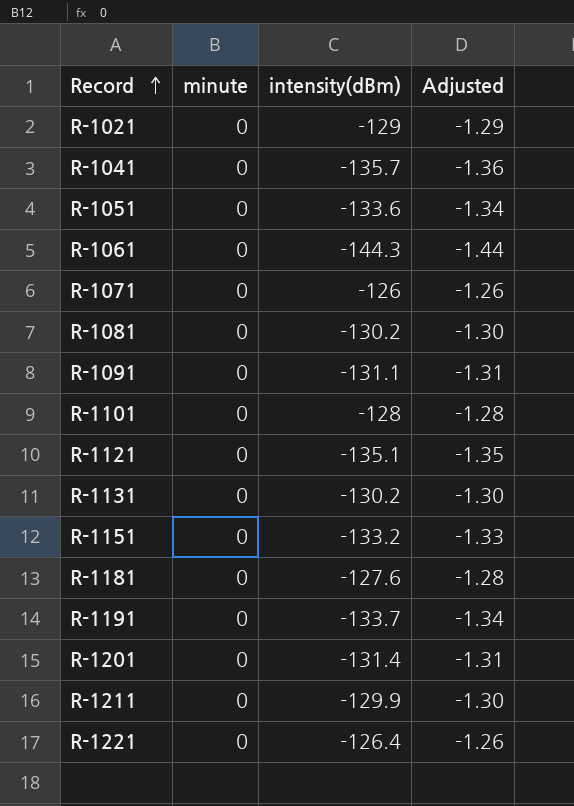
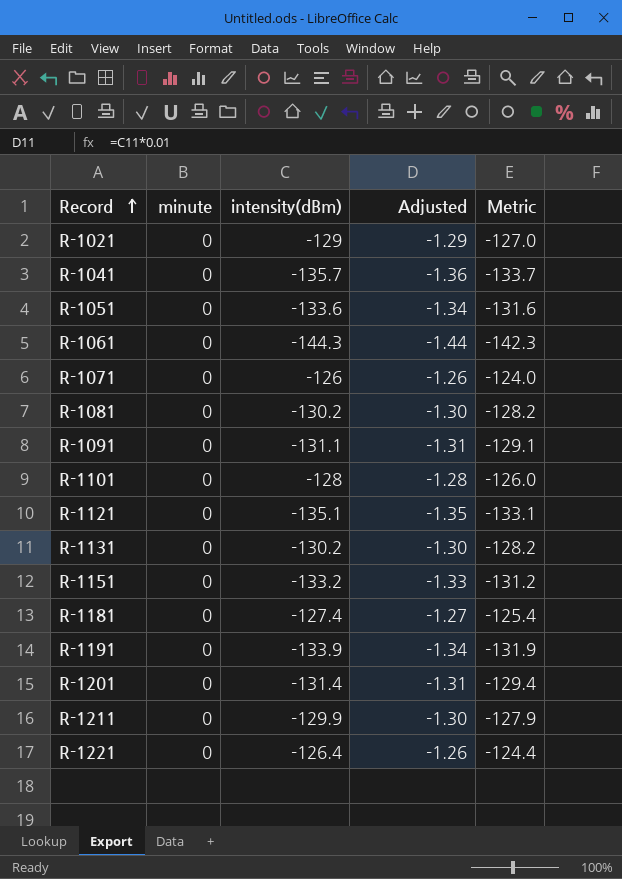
column Metric | formula: none -> [intensity(dBm)] + 2
R-1181 | intensity(dBm): -127.6 -> -127.4
R-1181 | Adjusted: -1.28 -> -1.27
R-1191 | intensity(dBm): -133.7 -> -133.9

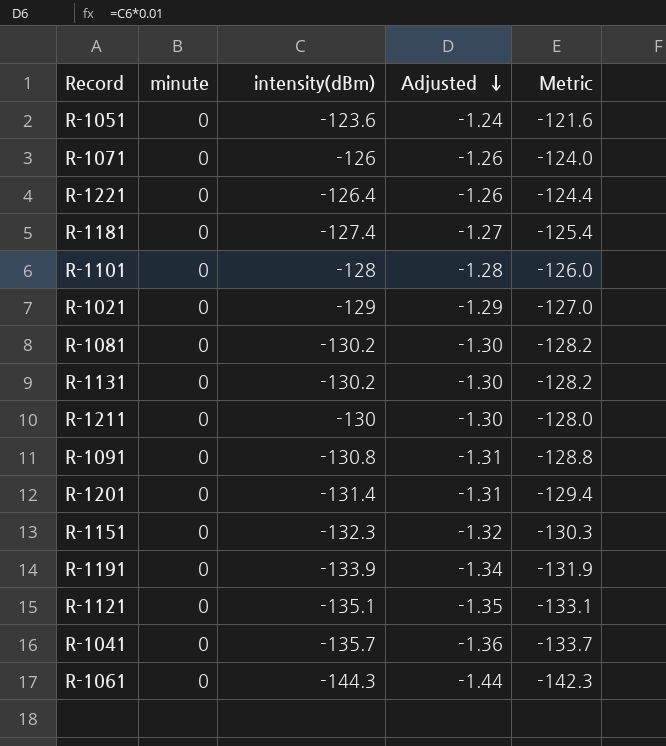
row order: Record ascending -> Adjusted descending
R-1051 | intensity(dBm): -133.6 -> -123.6
R-1051 | Adjusted: -1.34 -> -1.24
R-1051 | Metric: -131.6 -> -121.6
R-1211 | intensity(dBm): -129.9 -> -130
R-1211 | Metric: -127.9 -> -128.0
R-1091 | intensity(dBm): -131.1 -> -130.8
R-1091 | Metric: -129.1 -> -128.8
R-1151 | intensity(dBm): -133.2 -> -132.3
R-1151 | Adjusted: -1.33 -> -1.32
R-1151 | Metric: -131.2 -> -130.3

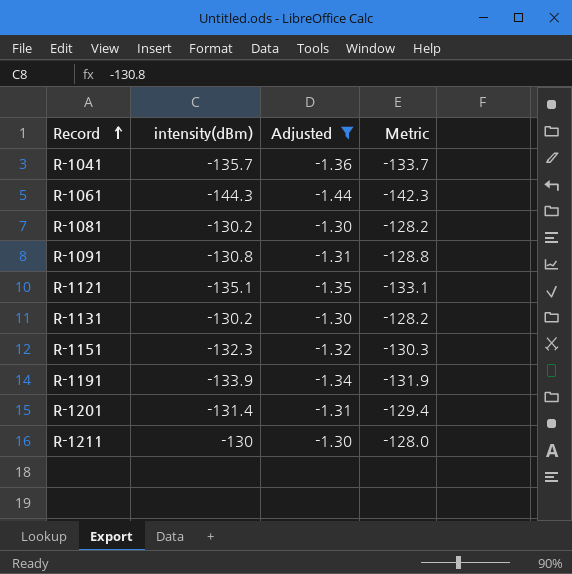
filter: none -> Adjusted <= -1.30
row order: Adjusted descending -> Record ascending
column minute | position: 2 -> none

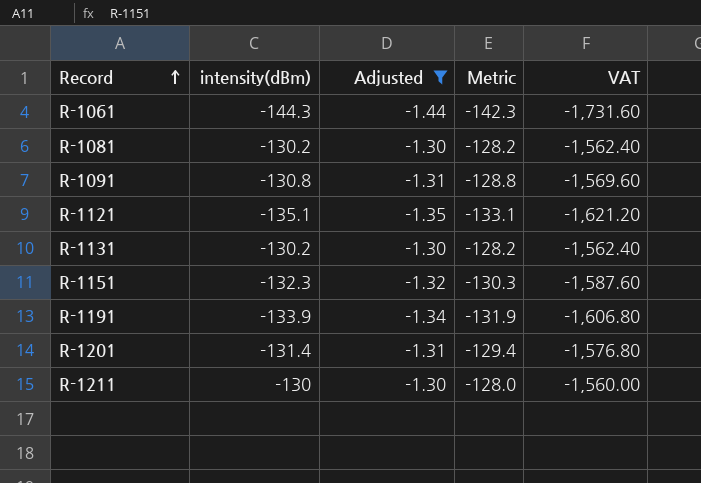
column VAT | formula: none -> [intensity(dBm)] * 12
row R-1041: -135.7 | -1.36 | -133.7 -> none

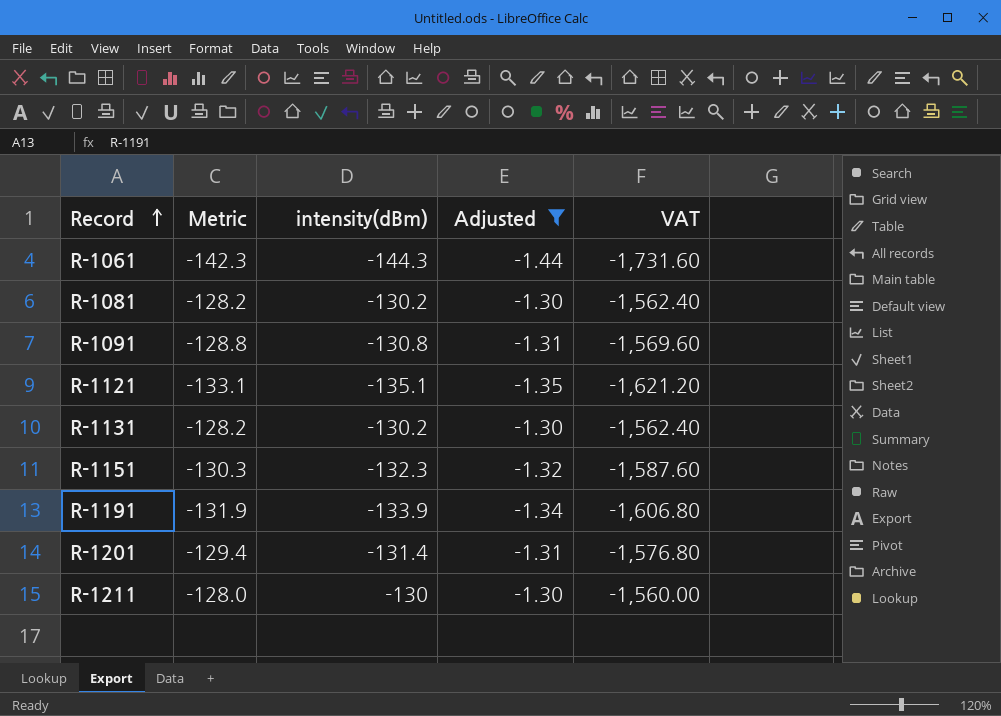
column Metric | position: 4 -> 2

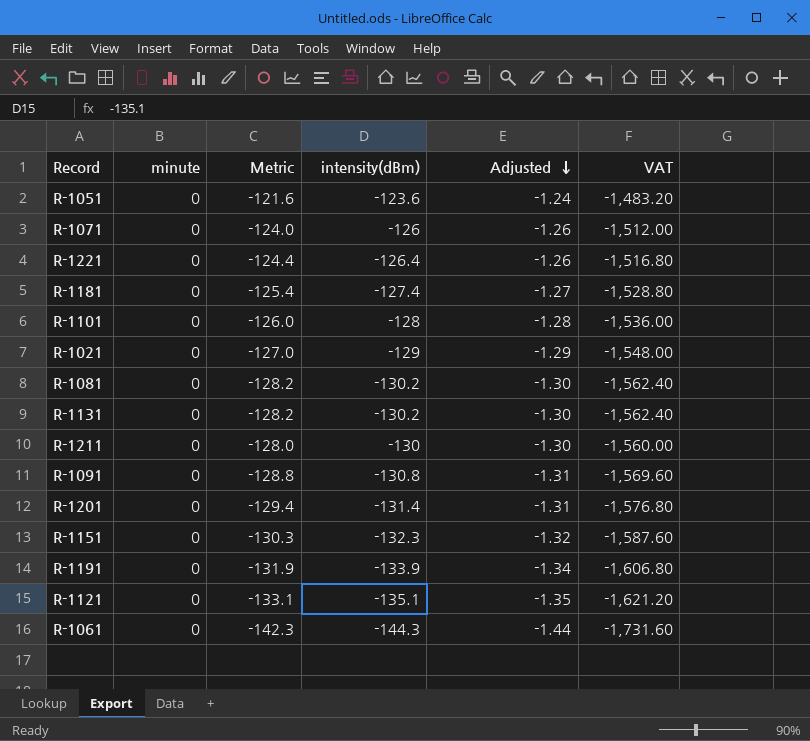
filter: Adjusted <= -1.30 -> none
row order: Record ascending -> Adjusted descending
column minute | position: none -> 2

